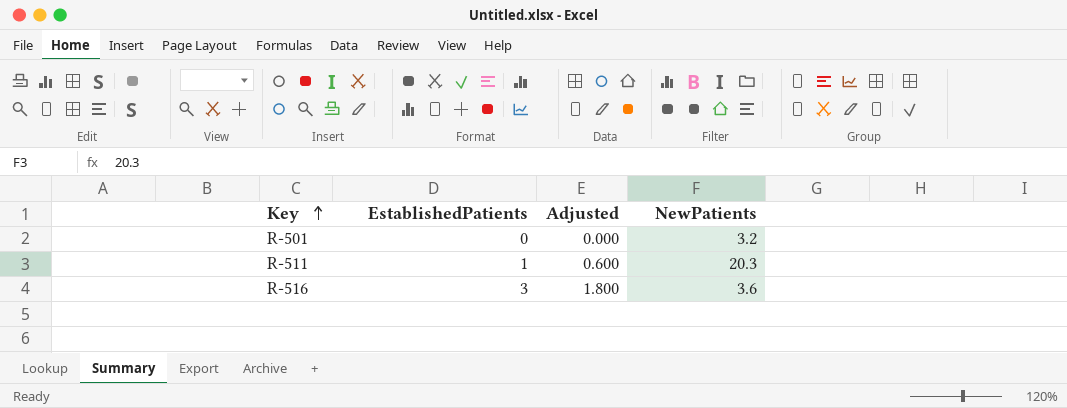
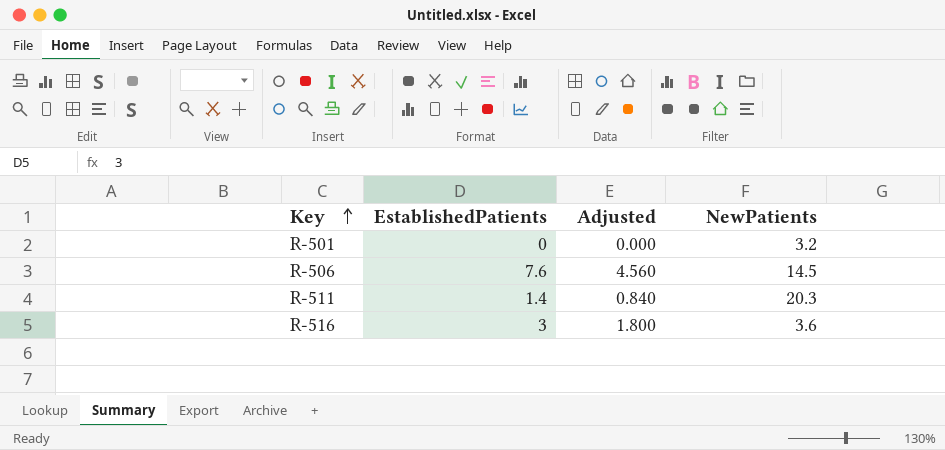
row R-506: none -> 7.6 | 4.560 | 14.5
R-511 | EstablishedPatients: 1 -> 1.4
R-511 | Adjusted: 0.600 -> 0.840

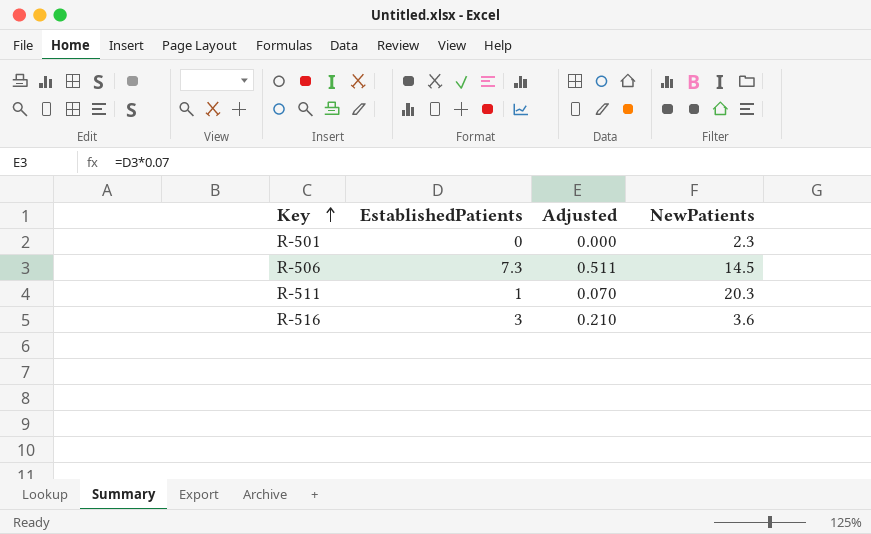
column Adjusted | formula: [EstablishedPatients] * 0.6 -> [EstablishedPatients] * 0.07
R-501 | NewPatients: 3.2 -> 2.3
R-506 | EstablishedPatients: 7.6 -> 7.3
R-511 | EstablishedPatients: 1.4 -> 1

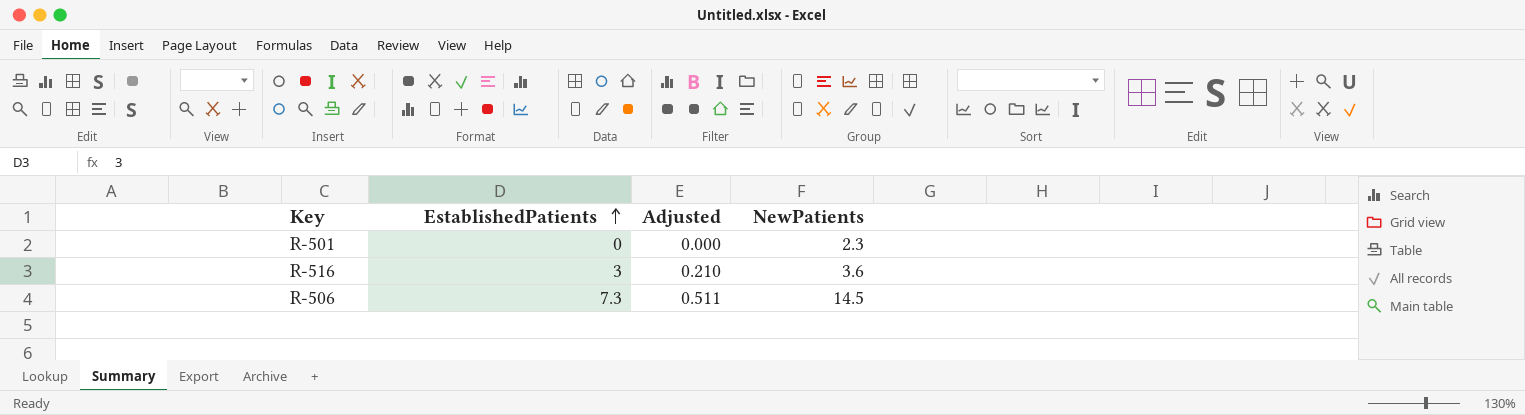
row order: Key ascending -> EstablishedPatients ascending
row R-511: 1 | 0.070 | 20.3 -> none

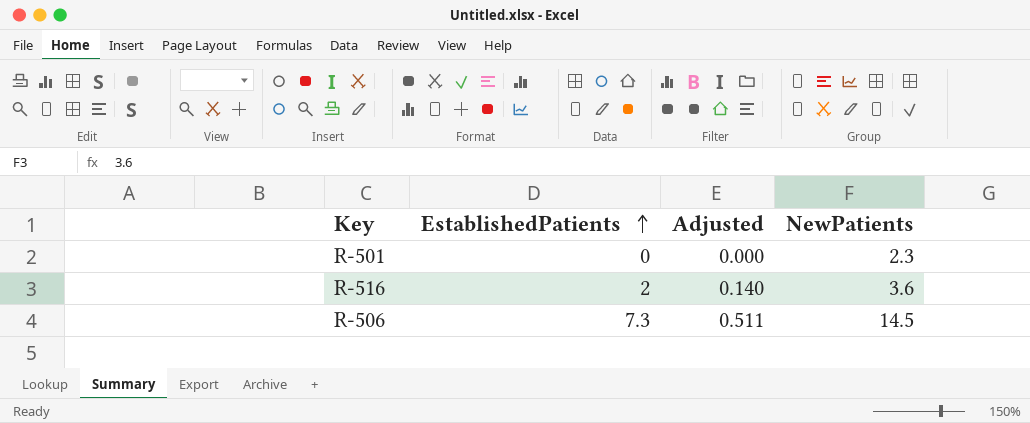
R-516 | EstablishedPatients: 3 -> 2
R-516 | Adjusted: 0.210 -> 0.140

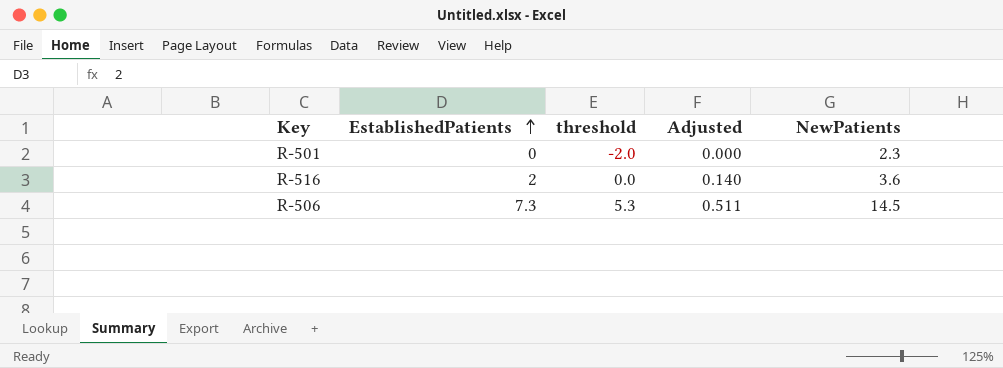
column threshold | formula: none -> [EstablishedPatients] - 2

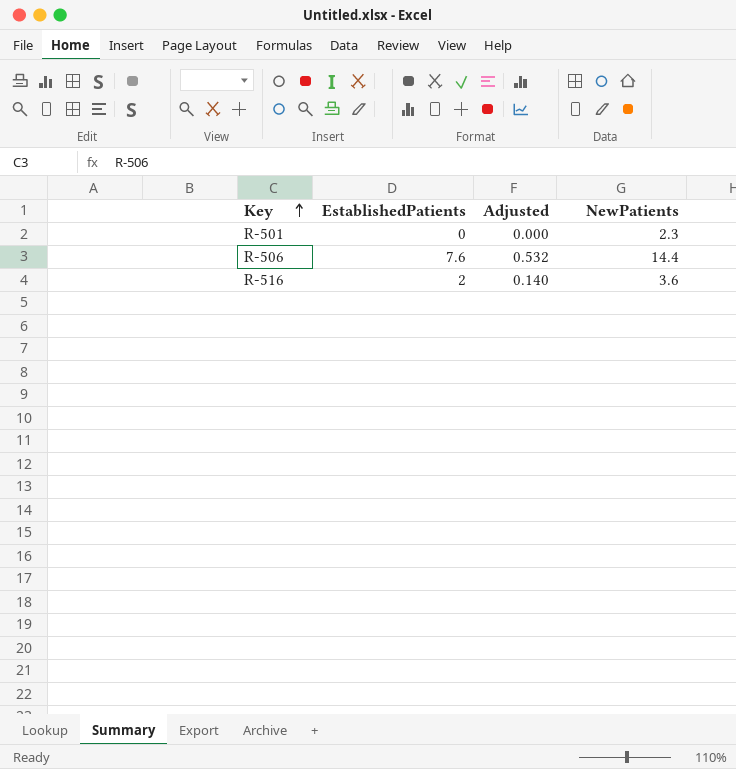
row order: EstablishedPatients ascending -> Key ascending
column threshold | formula: [EstablishedPatients] - 2 -> none
R-506 | EstablishedPatients: 7.3 -> 7.6
R-506 | Adjusted: 0.511 -> 0.532
R-506 | NewPatients: 14.5 -> 14.4

